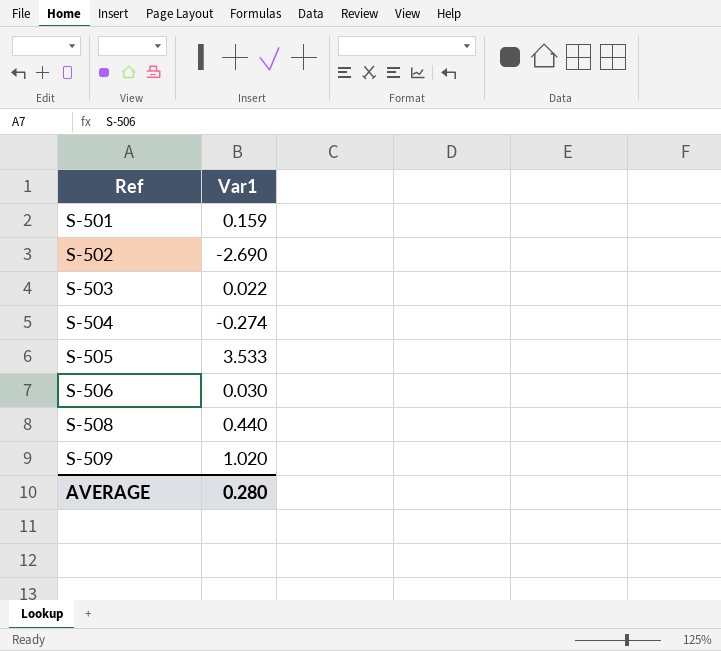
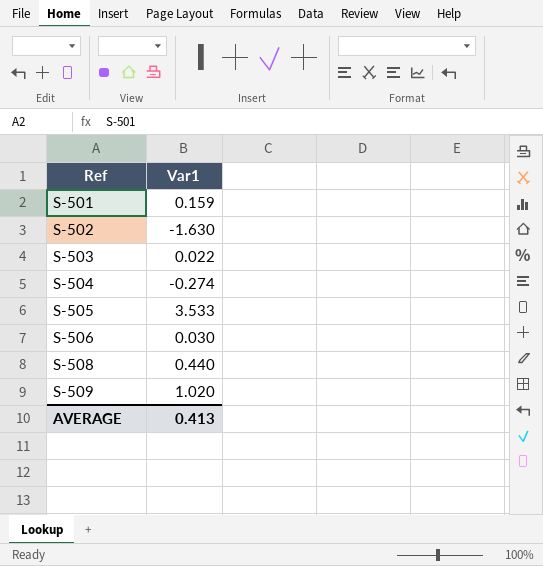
S-502 | Var1: -2.690 -> -1.630
AVERAGE | Var1: 0.280 -> 0.413

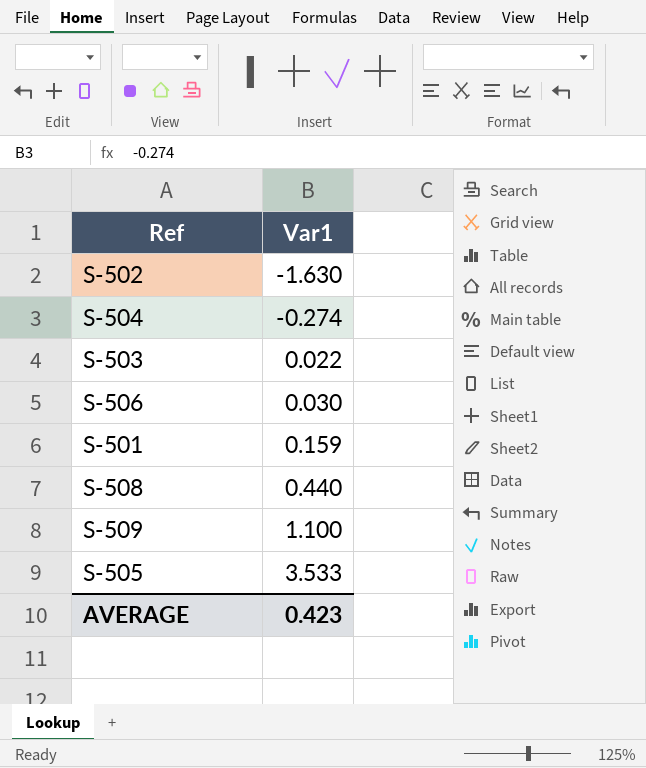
row order: Ref ascending -> Var1 ascending
S-509 | Var1: 1.020 -> 1.100
AVERAGE | Var1: 0.413 -> 0.423

